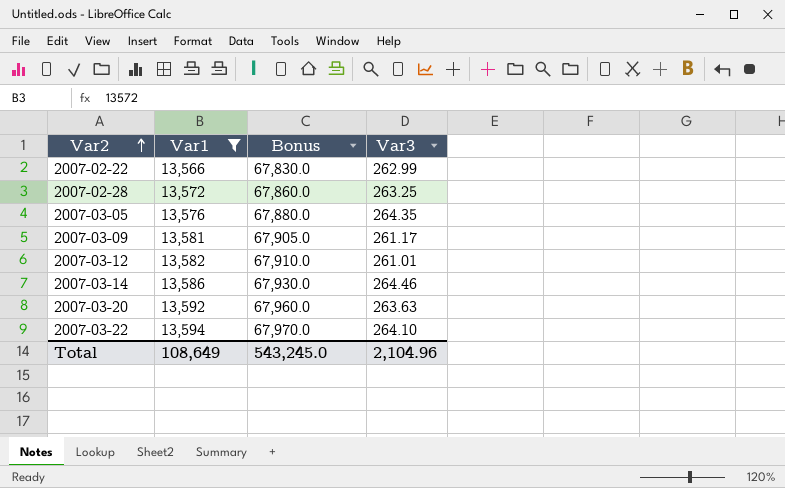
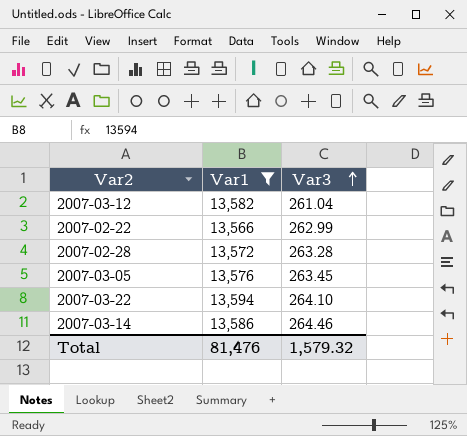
row order: Var2 ascending -> Var3 ascending
column Bonus | formula: [Var1] * 5 -> none
row 2007-03-09: 13,581 | 67,905.0 | 261.17 -> none
row 2007-03-20: 13,592 | 67,960.0 | 263.63 -> none
2007-03-12 | Var3: 261.01 -> 261.04
2007-02-28 | Var3: 263.25 -> 263.28
2007-03-05 | Var3: 264.35 -> 263.45
Total | Var1: 108,649 -> 81,476
Total | Var3: 2,104.96 -> 1,579.32

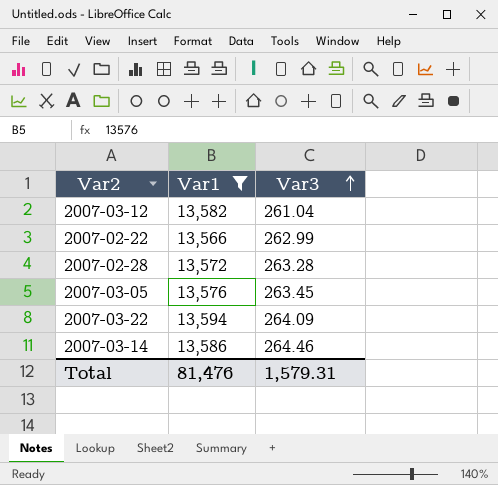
2007-03-22 | Var3: 264.10 -> 264.09
Total | Var3: 1,579.32 -> 1,579.31

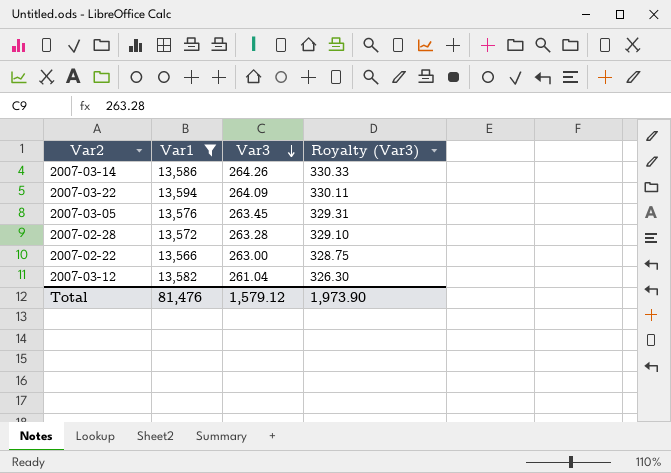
row order: Var3 ascending -> Var3 descending
column Royalty (Var3) | formula: none -> [Var3] * 1.25
2007-03-14 | Var3: 264.46 -> 264.26
2007-02-22 | Var3: 262.99 -> 263.00
Total | Var3: 1,579.31 -> 1,579.12

